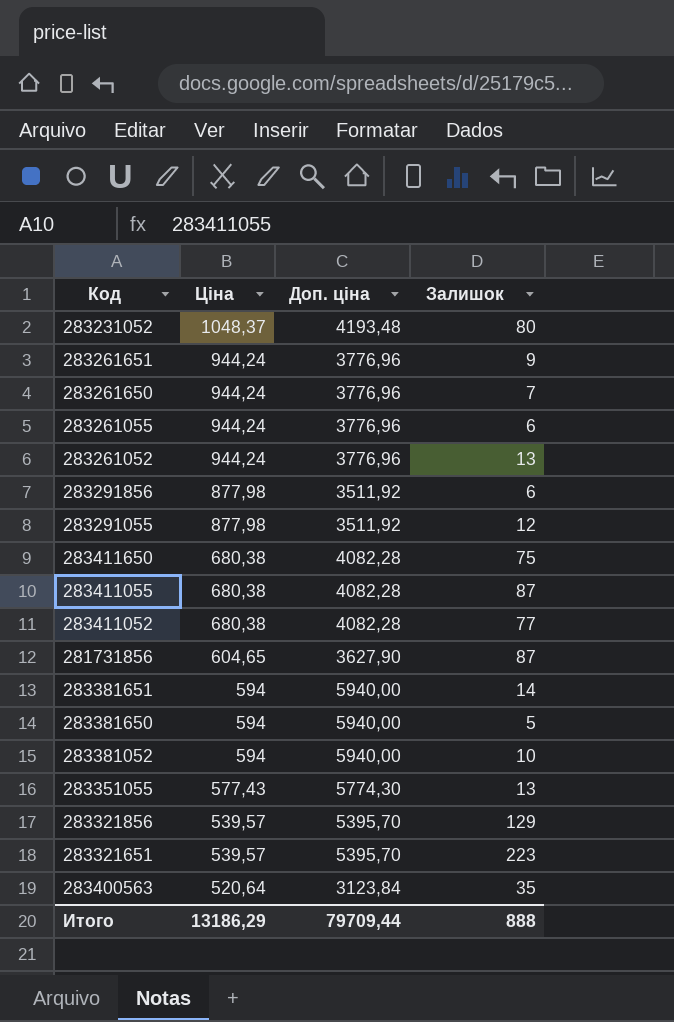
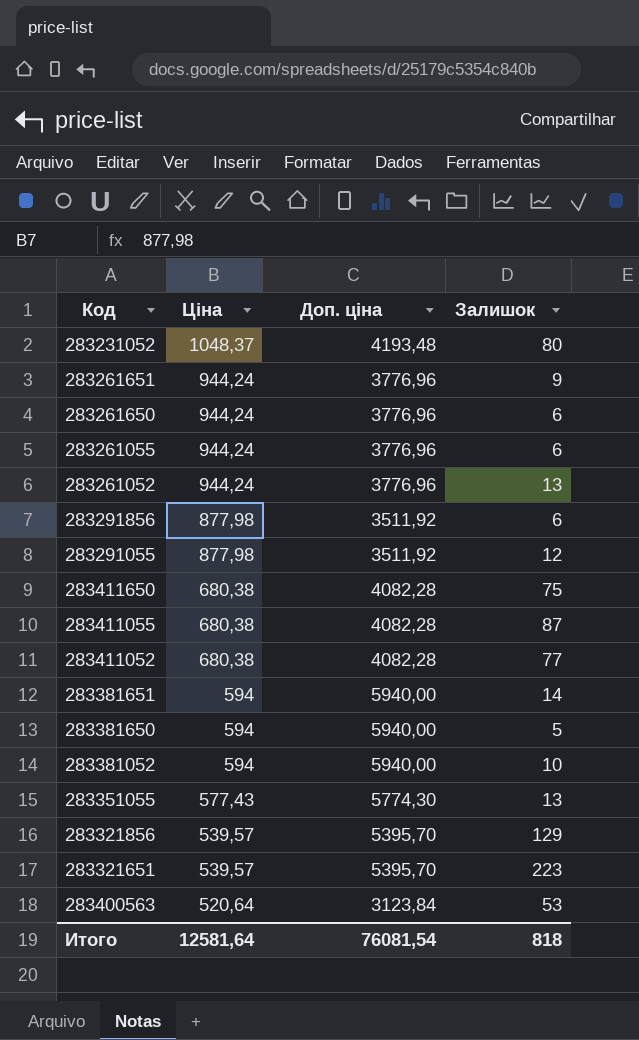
row 281731856: 604,65 | 3627,90 | 87 -> none
283261650 | Залишок: 7 -> 6
283400563 | Залишок: 35 -> 53
Итого | Ціна: 13186,29 -> 12581,64
Итого | Доп. ціна: 79709,44 -> 76081,54
Итого | Залишок: 888 -> 818

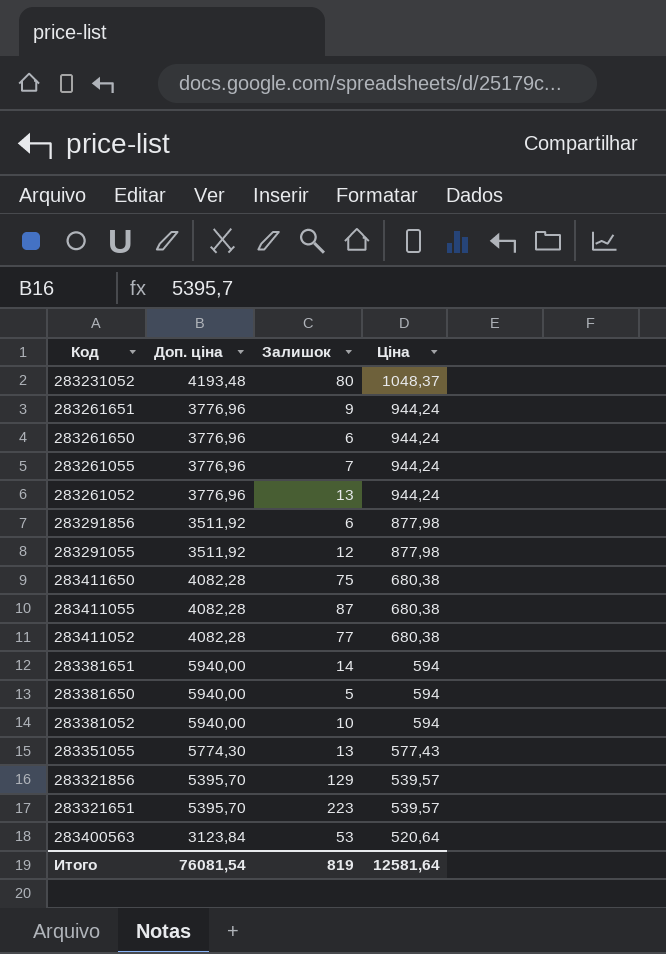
column Ціна | position: 2 -> 4
283261055 | Залишок: 6 -> 7
Итого | Залишок: 818 -> 819

